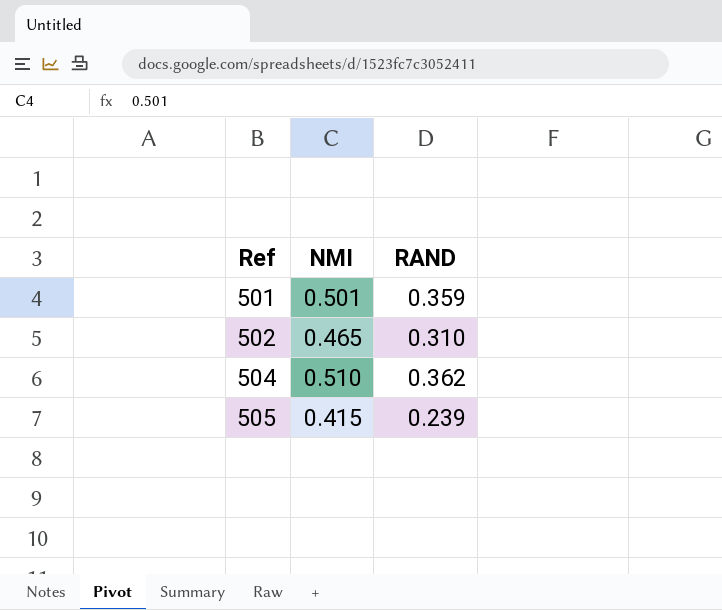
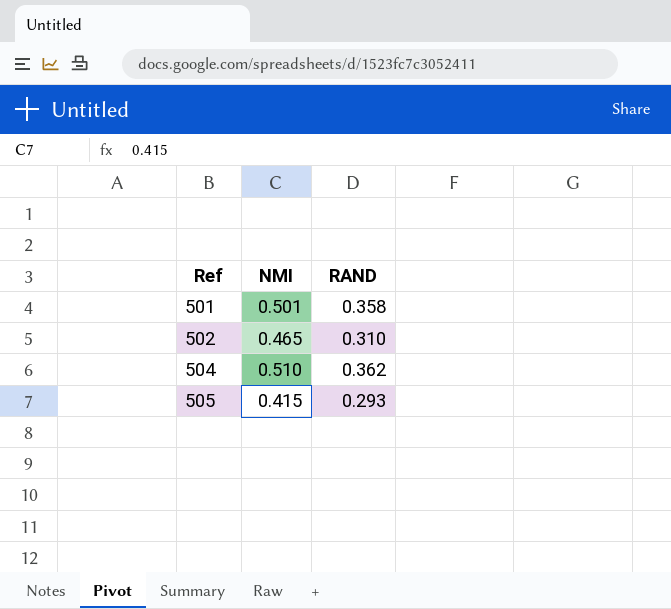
501 | RAND: 0.359 -> 0.358
505 | RAND: 0.239 -> 0.293

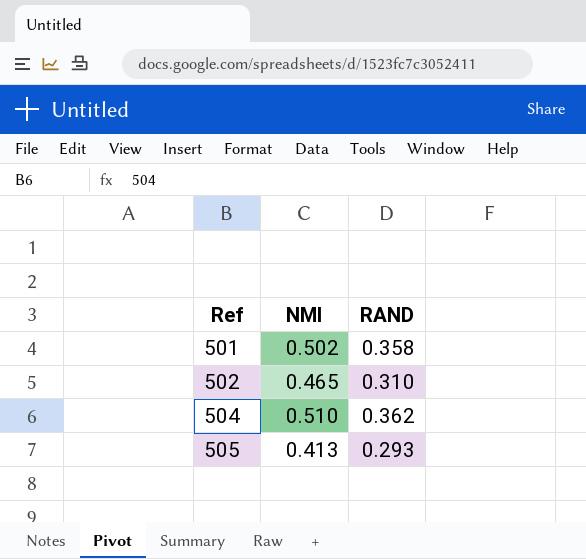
501 | NMI: 0.501 -> 0.502
505 | NMI: 0.415 -> 0.413

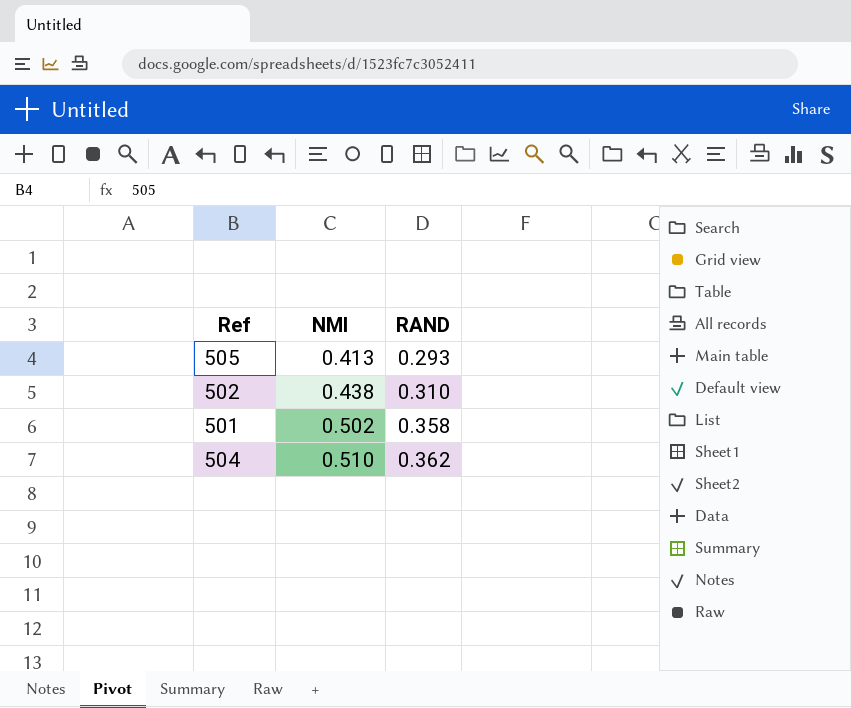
row order: Ref ascending -> NMI ascending
502 | NMI: 0.465 -> 0.438

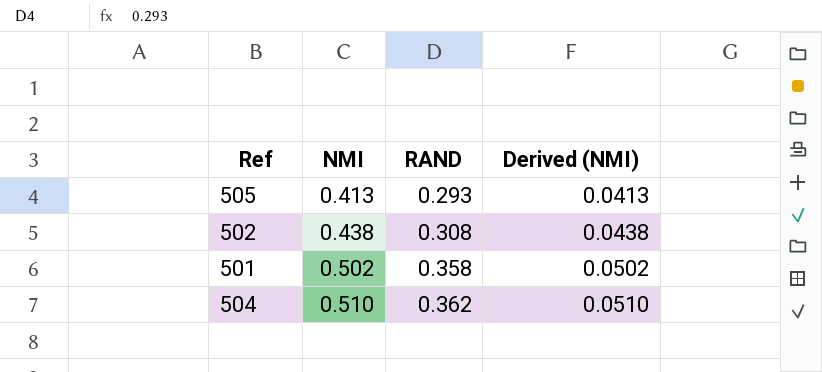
column Derived (NMI) | formula: none -> [NMI] * 0.1
502 | RAND: 0.310 -> 0.308

